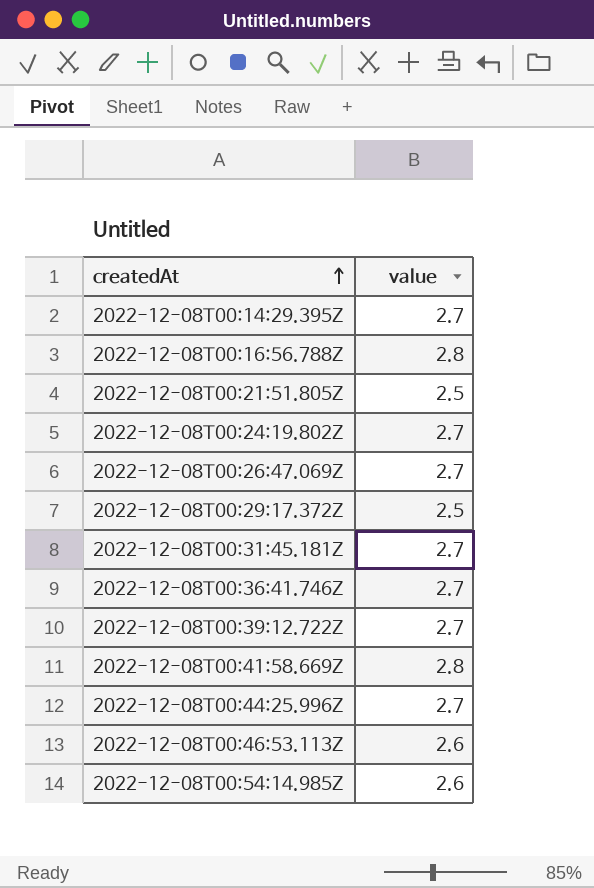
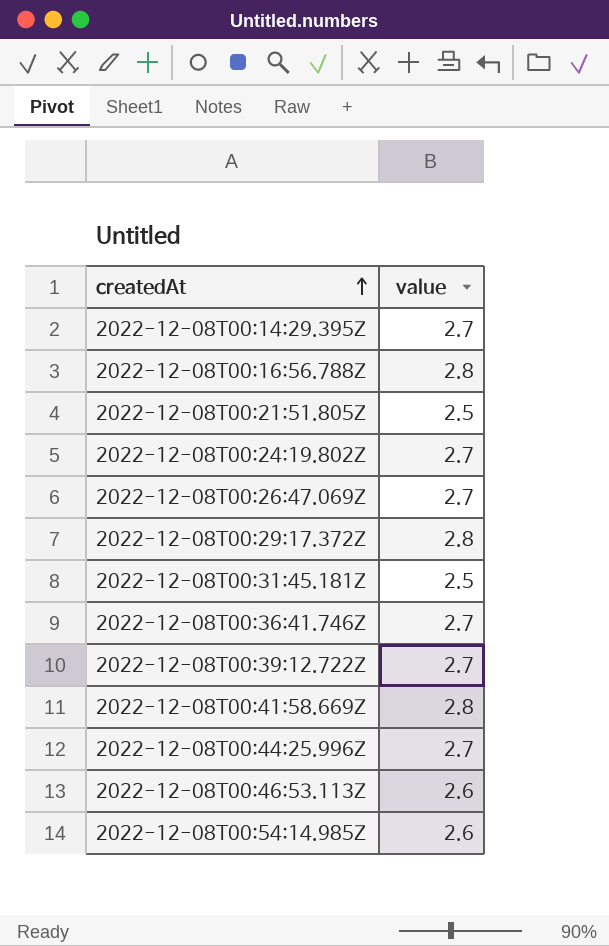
2022-12-08T00:29:17.372Z | value: 2.5 -> 2.8
2022-12-08T00:31:45.181Z | value: 2.7 -> 2.5

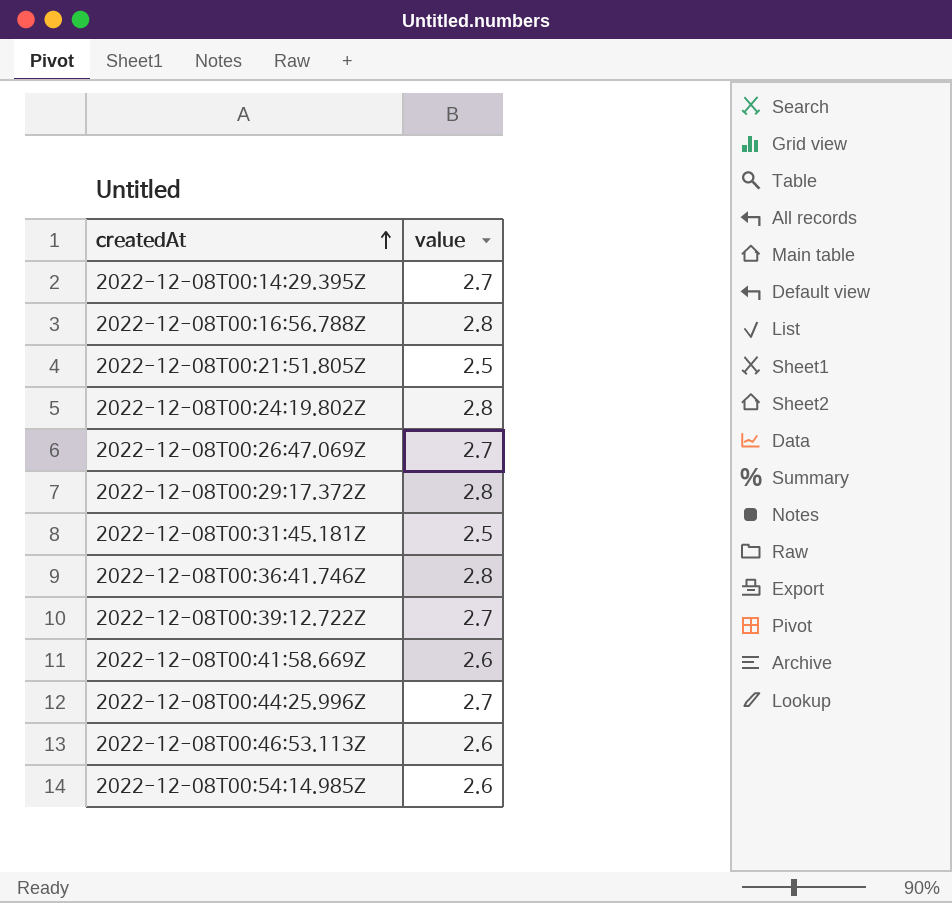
2022-12-08T00:24:19.802Z | value: 2.7 -> 2.8
2022-12-08T00:36:41.746Z | value: 2.7 -> 2.8
2022-12-08T00:41:58.669Z | value: 2.8 -> 2.6

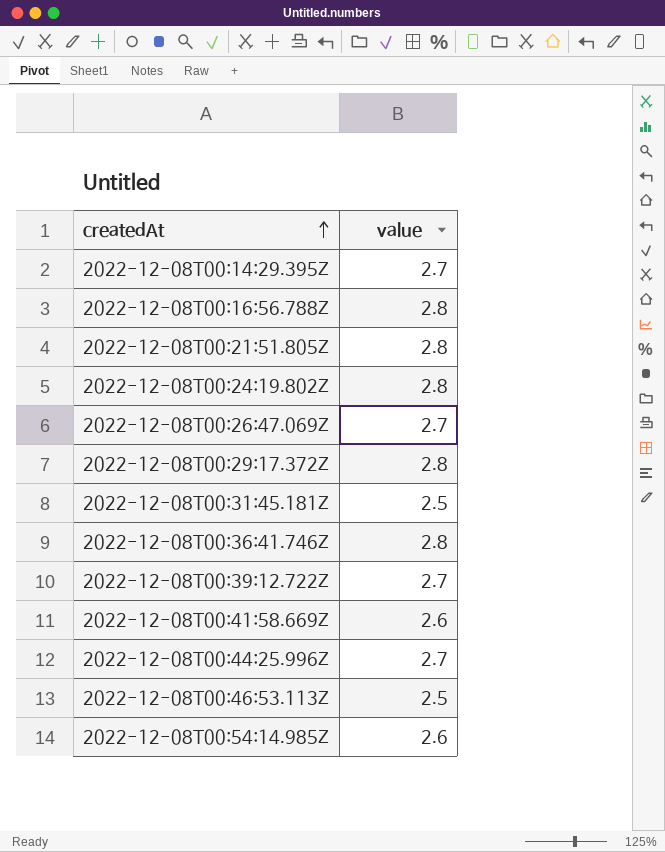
2022-12-08T00:21:51.805Z | value: 2.5 -> 2.8
2022-12-08T00:46:53.113Z | value: 2.6 -> 2.5

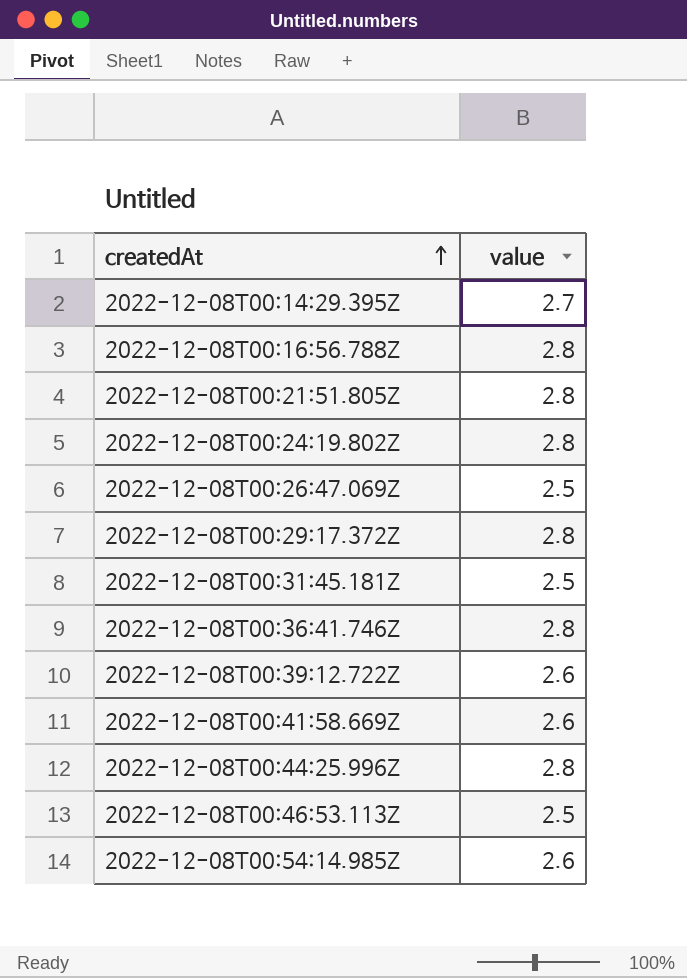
2022-12-08T00:26:47.069Z | value: 2.7 -> 2.5
2022-12-08T00:39:12.722Z | value: 2.7 -> 2.6
2022-12-08T00:44:25.996Z | value: 2.7 -> 2.8

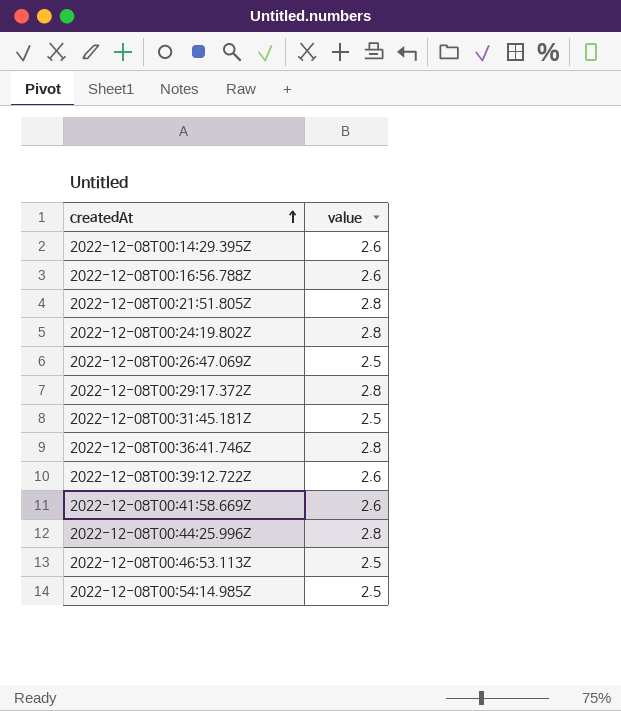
2022-12-08T00:14:29.395Z | value: 2.7 -> 2.6
2022-12-08T00:16:56.788Z | value: 2.8 -> 2.6
2022-12-08T00:54:14.985Z | value: 2.6 -> 2.5

